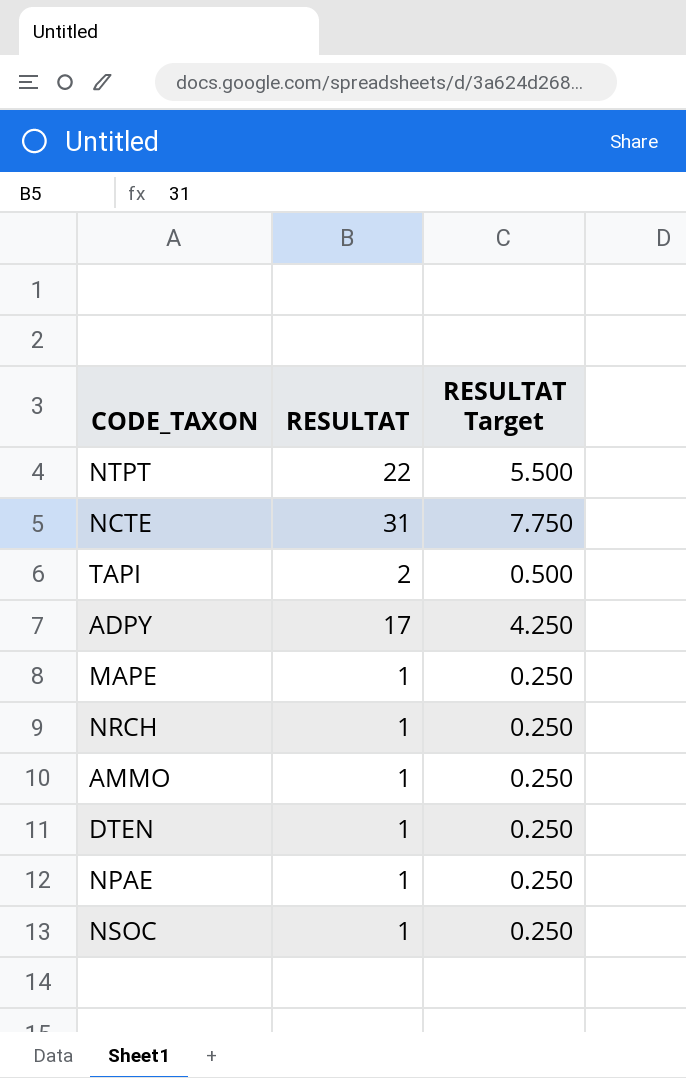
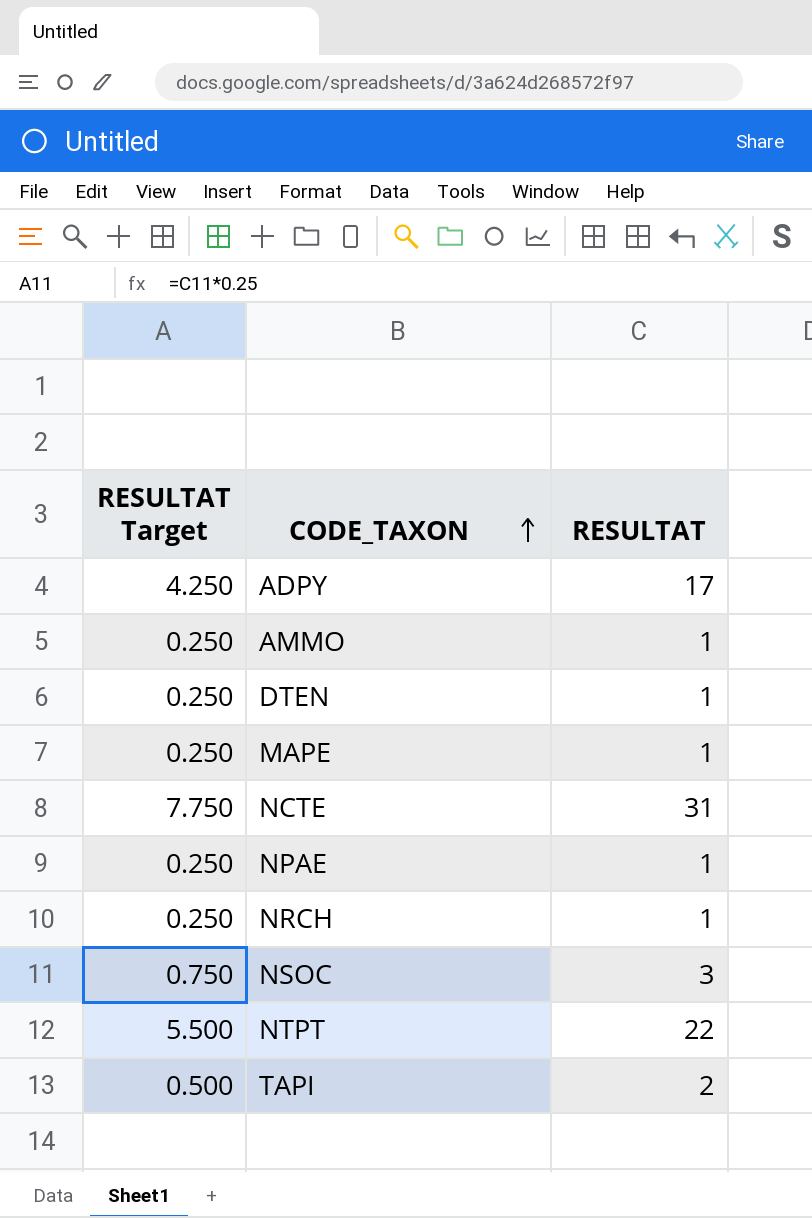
row order: none -> CODE_TAXON ascending
column RESULTAT Target | position: 3 -> 1
NSOC | RESULTAT Target: 0.250 -> 0.750
NSOC | RESULTAT: 1 -> 3

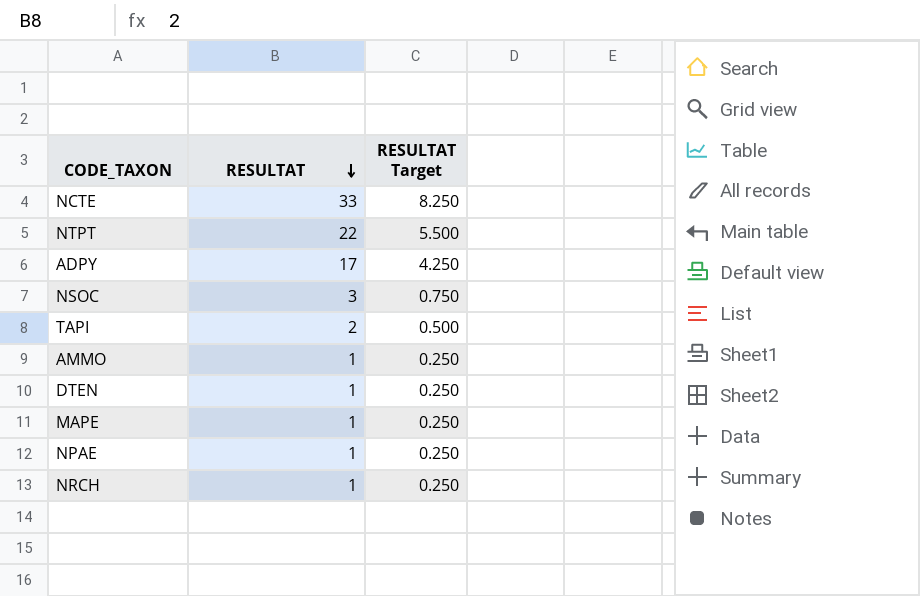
row order: CODE_TAXON ascending -> RESULTAT descending
column RESULTAT Target | position: 1 -> 3
NCTE | RESULTAT: 31 -> 33
NCTE | RESULTAT Target: 7.750 -> 8.250

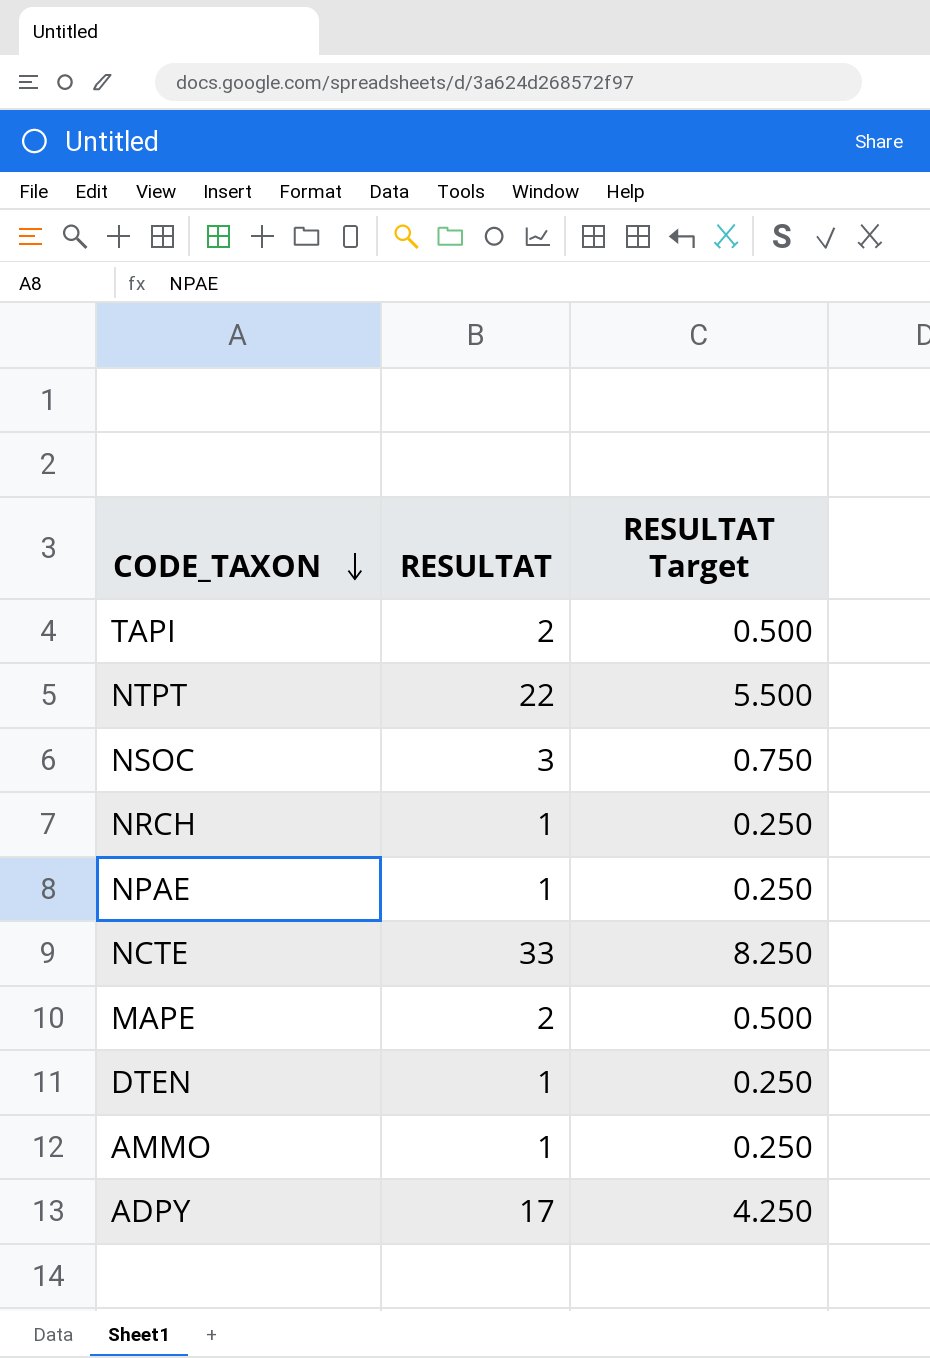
row order: RESULTAT descending -> CODE_TAXON descending
MAPE | RESULTAT: 1 -> 2
MAPE | RESULTAT Target: 0.250 -> 0.500

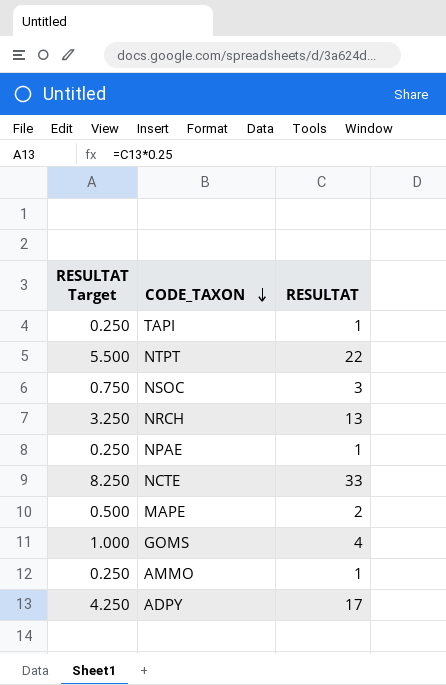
column RESULTAT Target | position: 3 -> 1
row DTEN: 1 | 0.250 -> none
TAPI | RESULTAT Target: 0.500 -> 0.250
TAPI | RESULTAT: 2 -> 1
NRCH | RESULTAT Target: 0.250 -> 3.250
NRCH | RESULTAT: 1 -> 13
row GOMS: none -> 1.000 | 4

